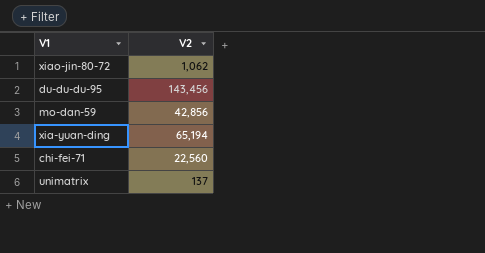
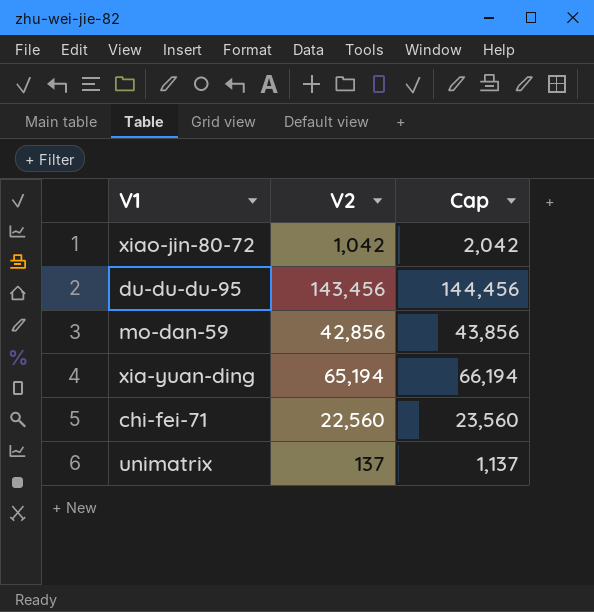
column Cap | formula: none -> [V2] + 1000
xiao-jin-80-72 | V2: 1,062 -> 1,042

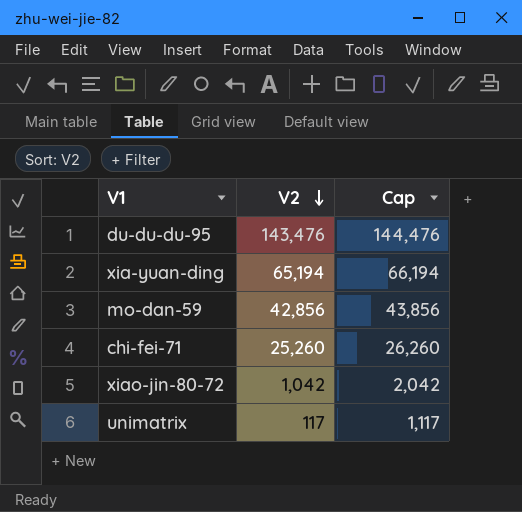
row order: none -> V2 descending
du-du-du-95 | V2: 143,456 -> 143,476
du-du-du-95 | Cap: 144,456 -> 144,476
chi-fei-71 | V2: 22,560 -> 25,260
chi-fei-71 | Cap: 23,560 -> 26,260
unimatrix | V2: 137 -> 117
unimatrix | Cap: 1,137 -> 1,117

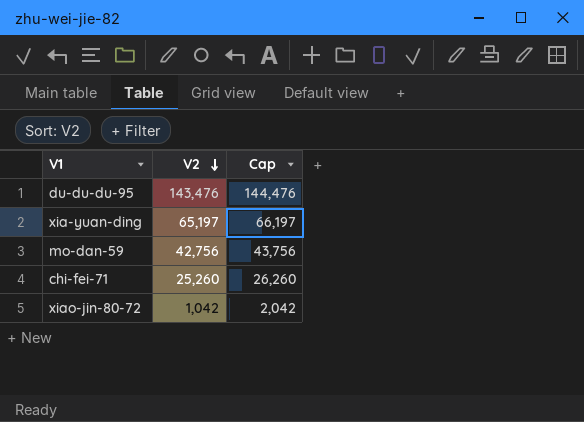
row unimatrix: 117 | 1,117 -> none
xia-yuan-ding | V2: 65,194 -> 65,197
xia-yuan-ding | Cap: 66,194 -> 66,197
mo-dan-59 | V2: 42,856 -> 42,756
mo-dan-59 | Cap: 43,856 -> 43,756

